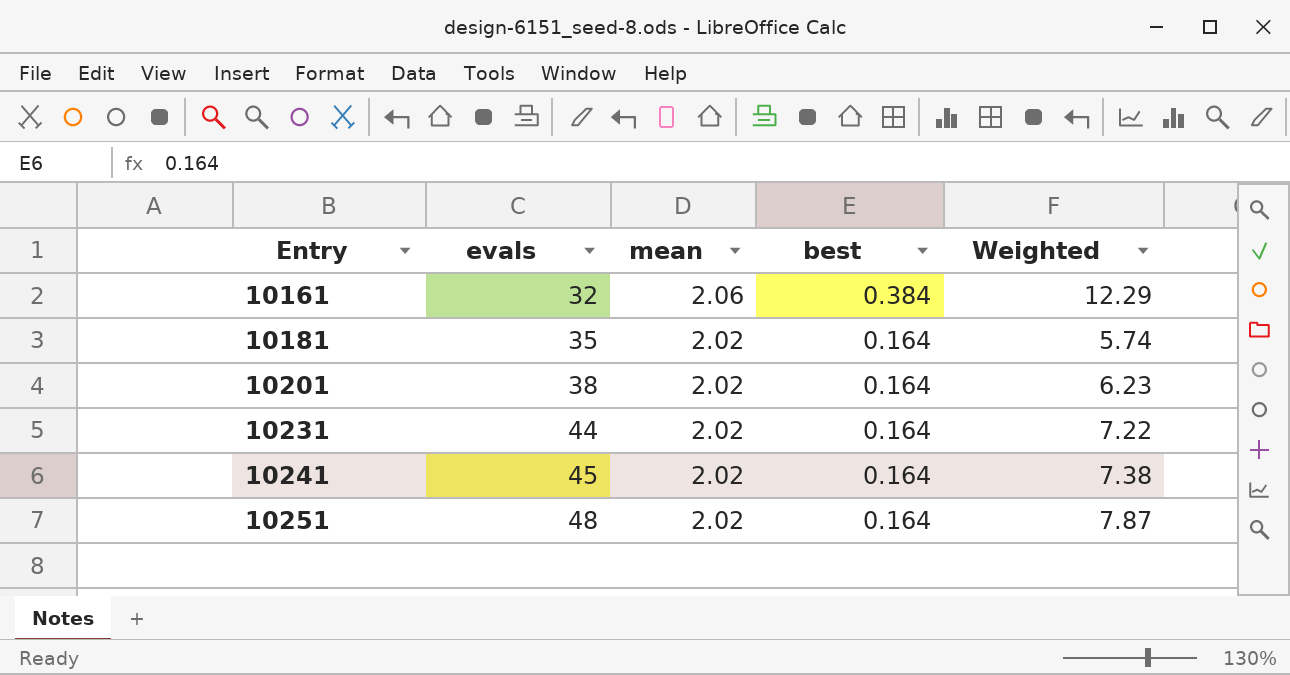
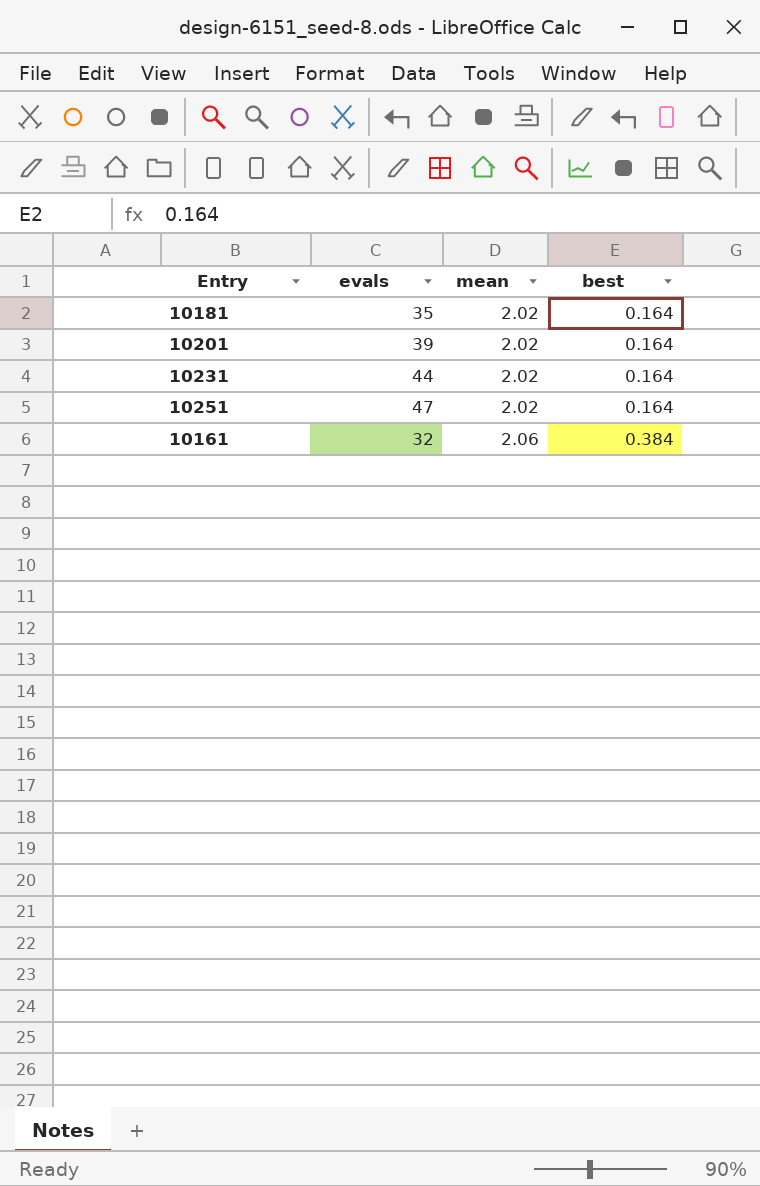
row order: Entry ascending -> mean ascending
column Weighted | formula: [evals] * [best] -> none
row 10241: 45 | 2.02 | 0.164 | 7.38 -> none
10201 | evals: 38 -> 39
10251 | evals: 48 -> 47

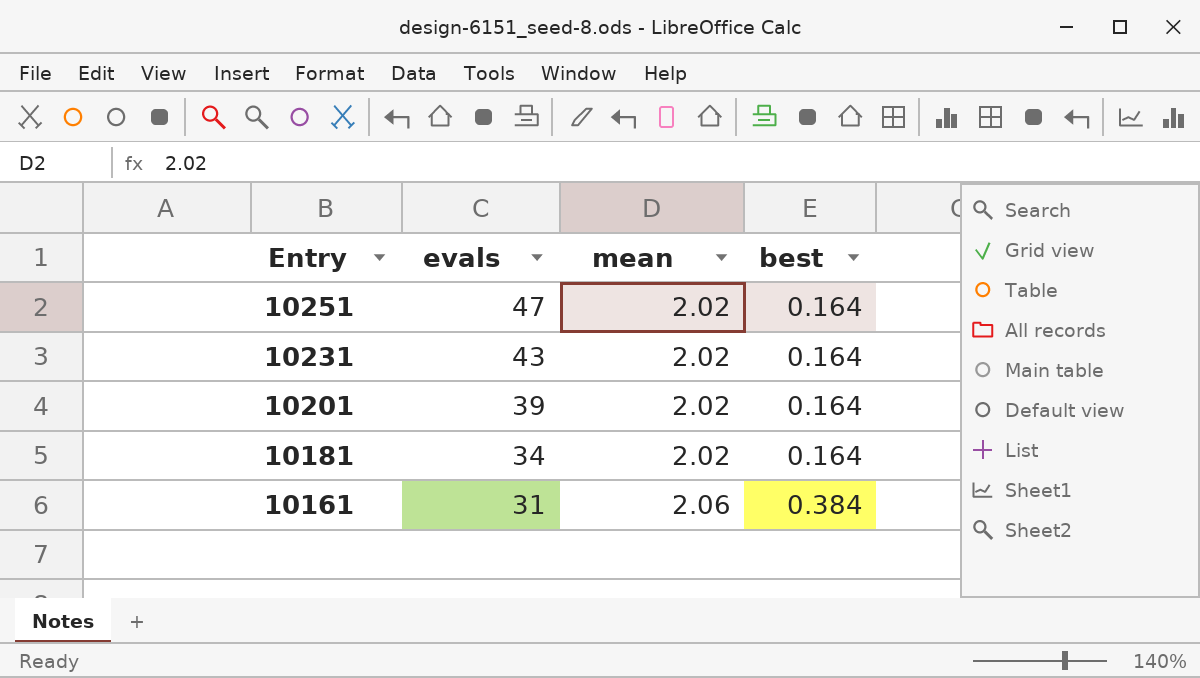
row order: mean ascending -> Entry descending
10231 | evals: 44 -> 43
10181 | evals: 35 -> 34
10161 | evals: 32 -> 31

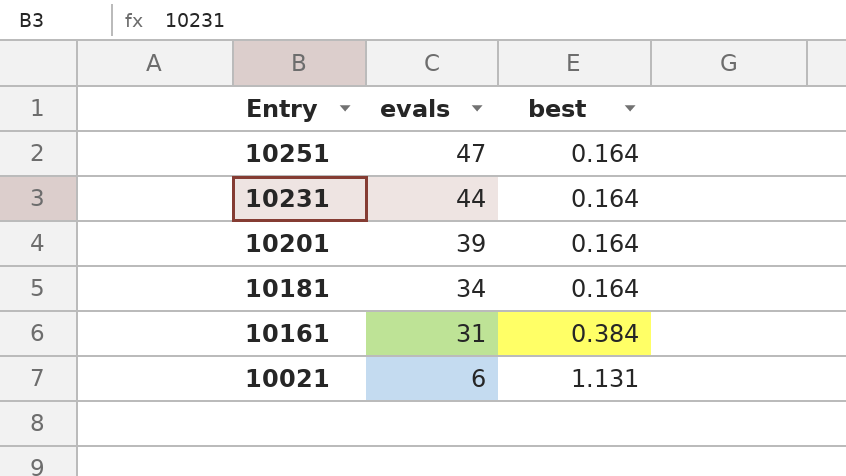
column mean | position: 3 -> none
10231 | evals: 43 -> 44
row 10021: none -> 6 | 1.131

